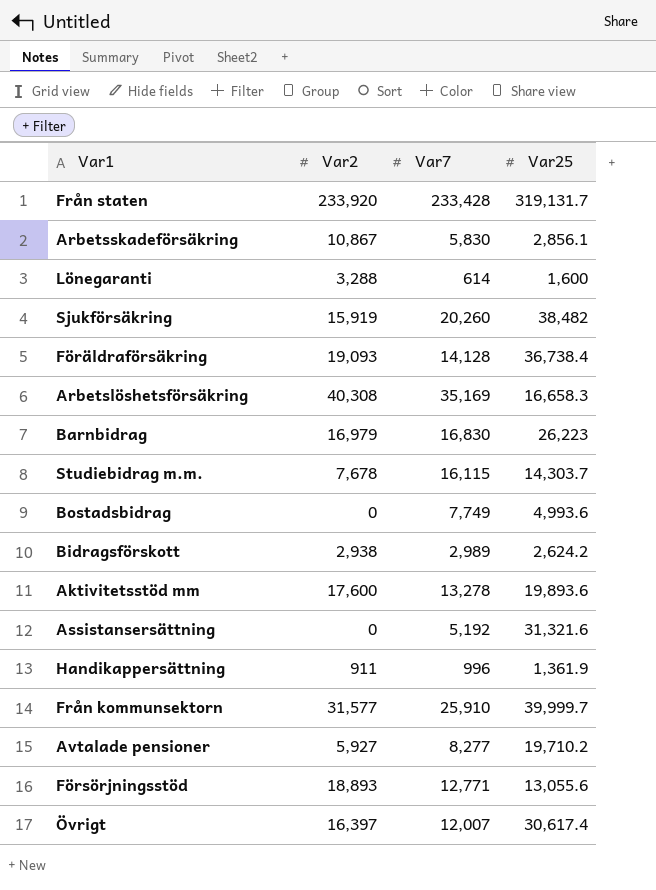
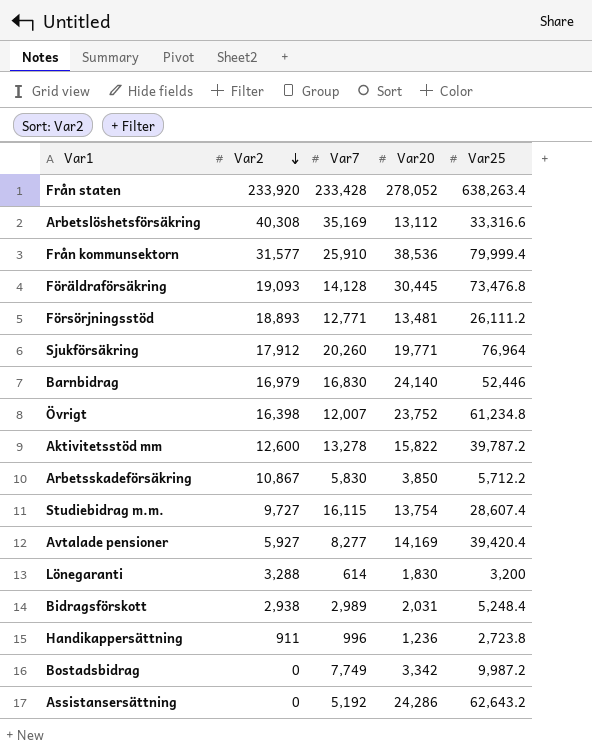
row order: none -> Var2 descending
column Var20 | position: none -> 4
Från staten | Var25: 319,131.7 -> 638,263.4
Arbetslöshetsförsäkring | Var25: 16,658.3 -> 33,316.6
Från kommunsektorn | Var25: 39,999.7 -> 79,999.4
Föräldraförsäkring | Var25: 36,738.4 -> 73,476.8
Försörjningsstöd | Var25: 13,055.6 -> 26,111.2
Sjukförsäkring | Var2: 15,919 -> 17,912
Sjukförsäkring | Var25: 38,482 -> 76,964
Barnbidrag | Var25: 26,223 -> 52,446
Övrigt | Var2: 16,397 -> 16,398
Övrigt | Var25: 30,617.4 -> 61,234.8
Aktivitetsstöd mm | Var2: 17,600 -> 12,600
Aktivitetsstöd mm | Var25: 19,893.6 -> 39,787.2
Arbetsskadeförsäkring | Var25: 2,856.1 -> 5,712.2
Studiebidrag m.m. | Var2: 7,678 -> 9,727
Studiebidrag m.m. | Var25: 14,303.7 -> 28,607.4
Avtalade pensioner | Var25: 19,710.2 -> 39,420.4
Lönegaranti | Var25: 1,600 -> 3,200
Bidragsförskott | Var25: 2,624.2 -> 5,248.4
Handikappersättning | Var25: 1,361.9 -> 2,723.8
Bostadsbidrag | Var25: 4,993.6 -> 9,987.2
Assistansersättning | Var25: 31,321.6 -> 62,643.2

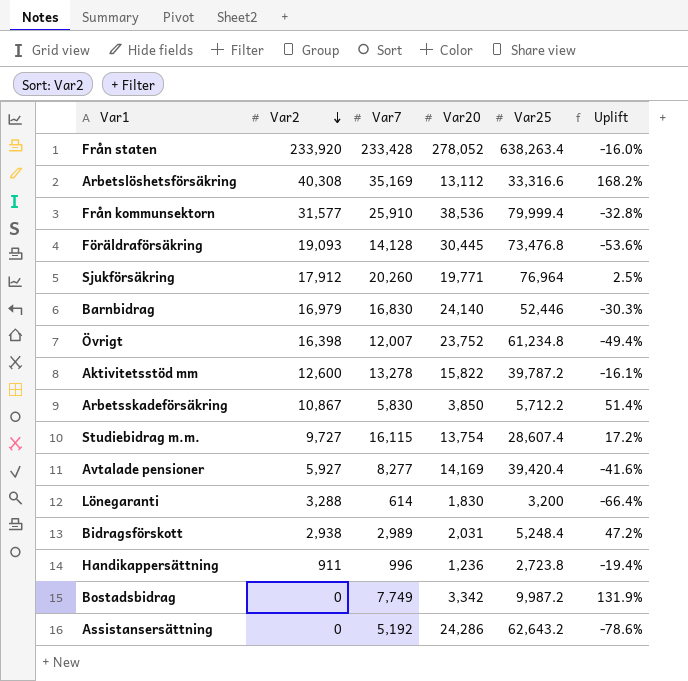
column Uplift | formula: none -> ([Var7] - [Var20]) / [Var20]
row Försörjningsstöd: 18,893 | 12,771 | 13,481 | 26,111.2 -> none

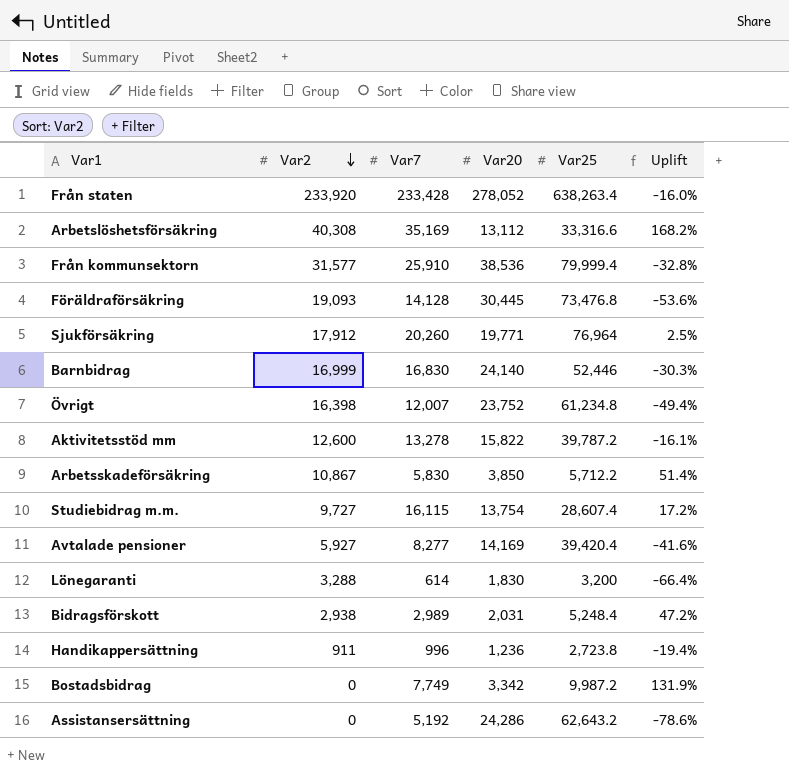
Barnbidrag | Var2: 16,979 -> 16,999

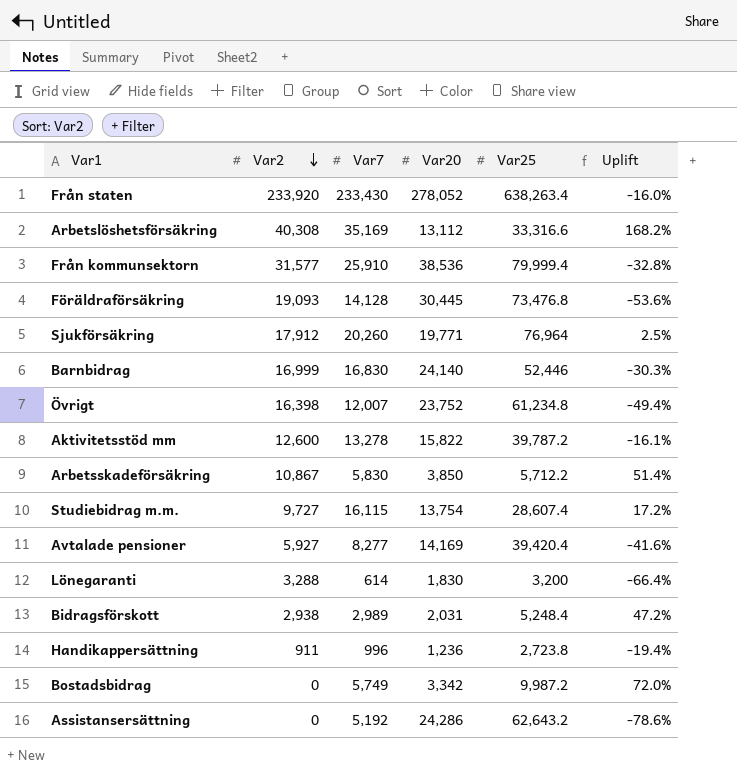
Från staten | Var7: 233,428 -> 233,430
Bostadsbidrag | Var7: 7,749 -> 5,749
Bostadsbidrag | Uplift: 131.9% -> 72.0%

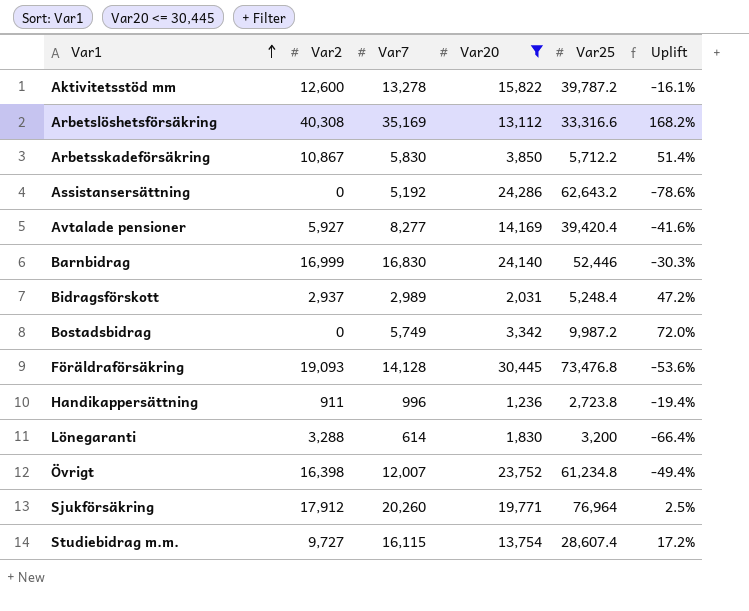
filter: none -> Var20 <= 30,445
row order: Var2 descending -> Var1 ascending
Bidragsförskott | Var2: 2,938 -> 2,937

